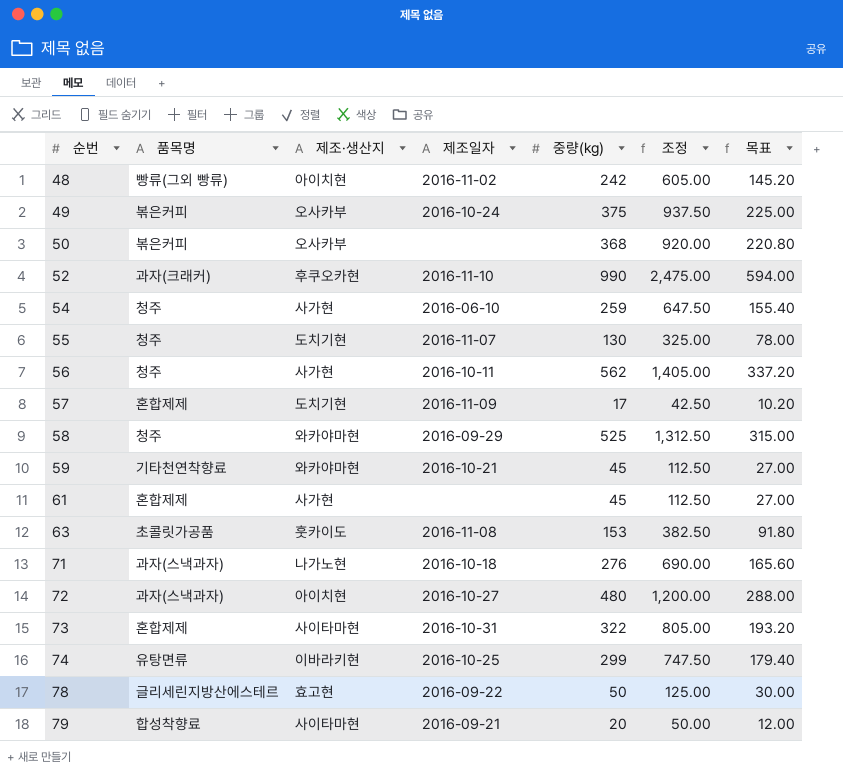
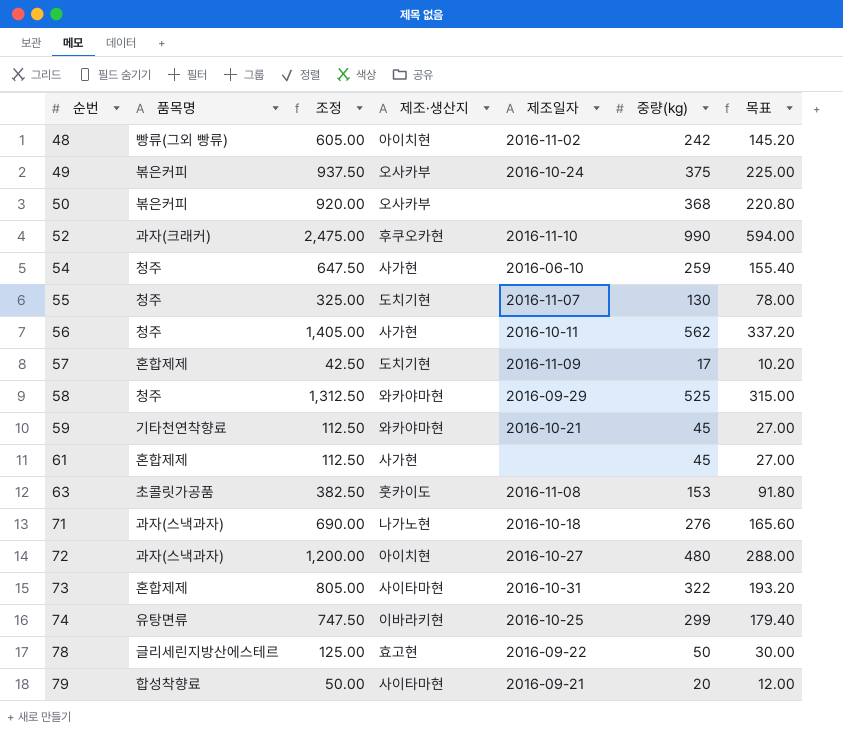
column 조정 | position: 6 -> 3

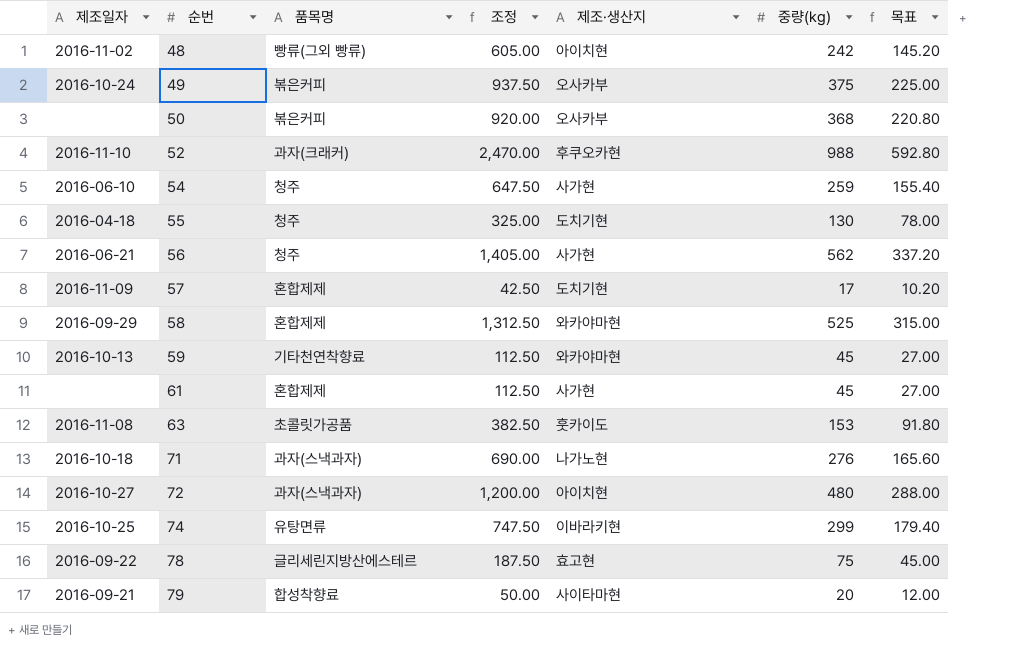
column 제조일자 | position: 5 -> 1
row 73: 혼합제제 | 805.00 | 사이타마현 | 2016-10-31 | 322 | 193.20 -> none
52 | 조정: 2,475.00 -> 2,470.00
52 | 중량(kg): 990 -> 988
52 | 목표: 594.00 -> 592.80
55 | 제조일자: 2016-11-07 -> 2016-04-18
56 | 제조일자: 2016-10-11 -> 2016-06-21
58 | 품목명: 청주 -> 혼합제제
59 | 제조일자: 2016-10-21 -> 2016-10-13
78 | 조정: 125.00 -> 187.50
78 | 중량(kg): 50 -> 75
78 | 목표: 30.00 -> 45.00

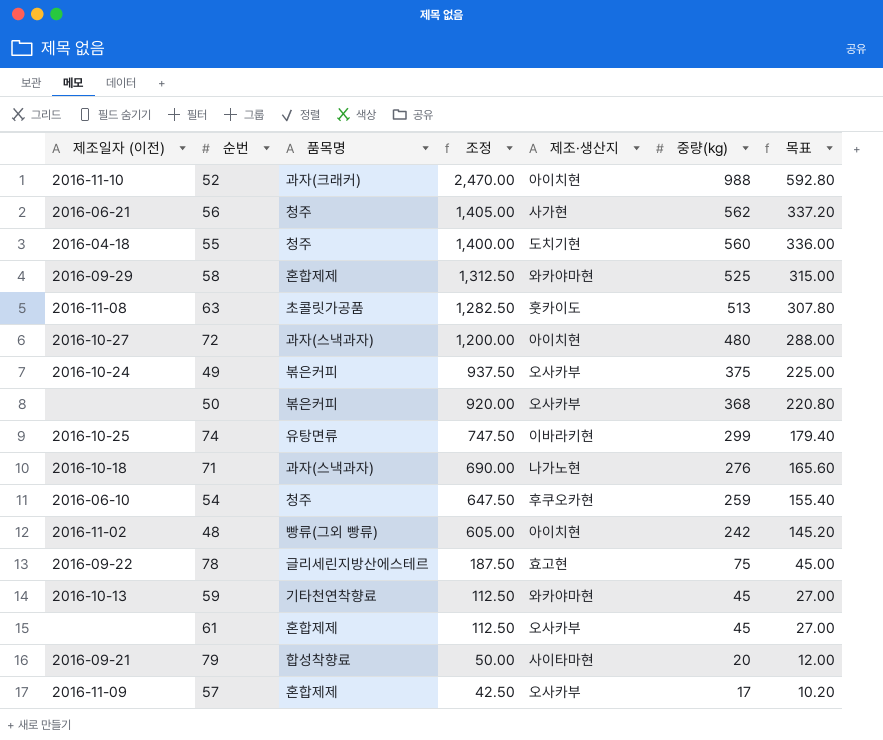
row order: 순번 ascending -> 조정 descending
column name: 제조일자 -> 제조일자 (이전)
52 | 제조·생산지: 후쿠오카현 -> 아이치현
55 | 조정: 325.00 -> 1,400.00
55 | 중량(kg): 130 -> 560
55 | 목표: 78.00 -> 336.00
63 | 조정: 382.50 -> 1,282.50
63 | 중량(kg): 153 -> 513
63 | 목표: 91.80 -> 307.80
54 | 제조·생산지: 사가현 -> 후쿠오카현
61 | 제조·생산지: 사가현 -> 오사카부
57 | 제조·생산지: 도치기현 -> 오사카부

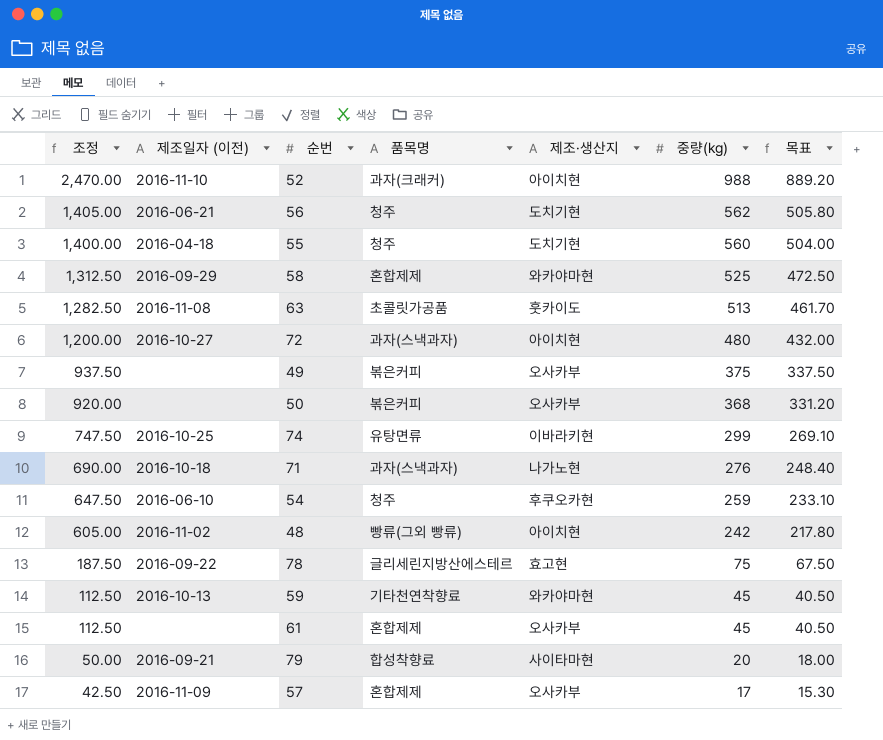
column 조정 | position: 4 -> 1
column 목표 | formula: [중량(kg)] * 0.6 -> [중량(kg)] * 0.9
56 | 제조·생산지: 사가현 -> 도치기현
49 | 제조일자 (이전): 2016-10-24 -> none

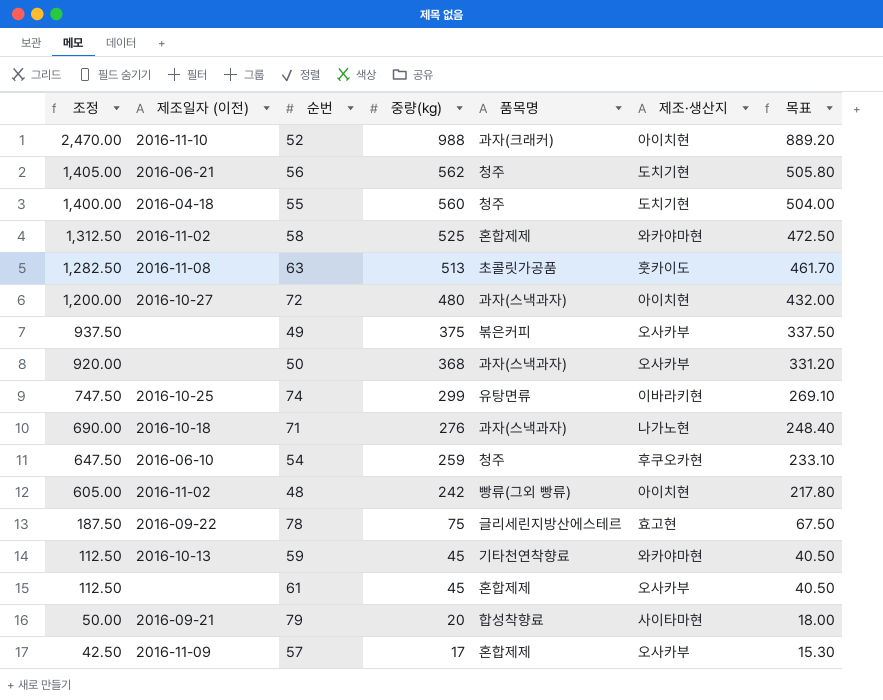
column 중량(kg) | position: 6 -> 4
58 | 제조일자 (이전): 2016-09-29 -> 2016-11-02
50 | 품목명: 볶은커피 -> 과자(스낵과자)

